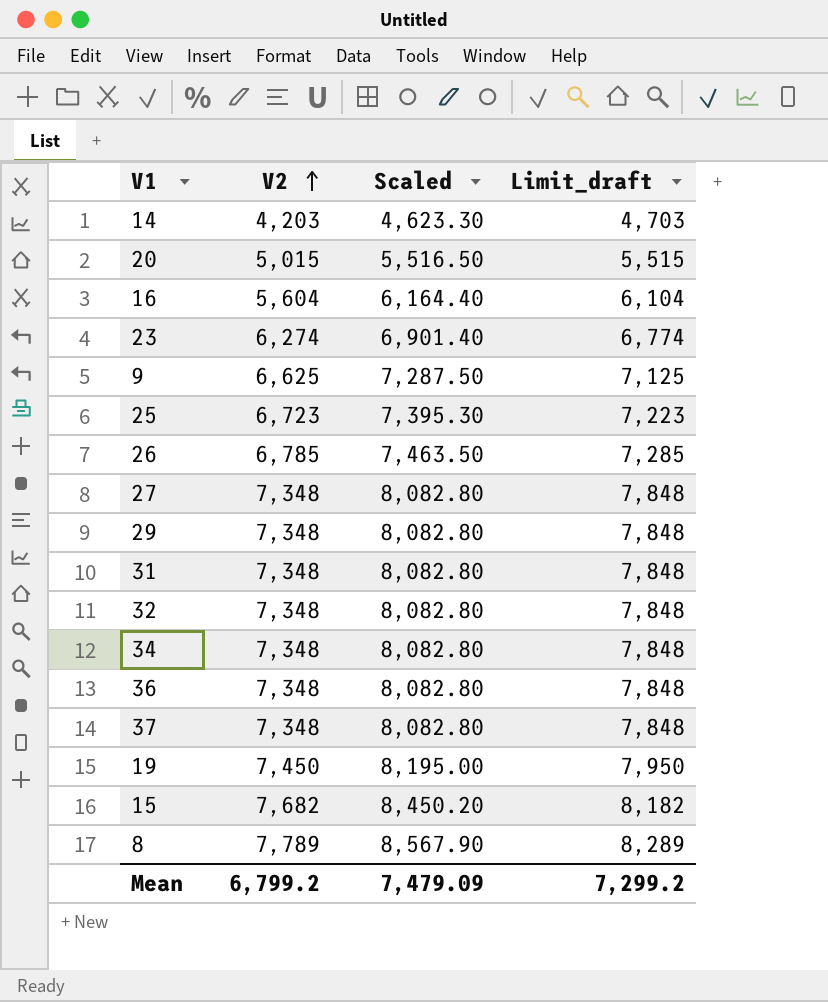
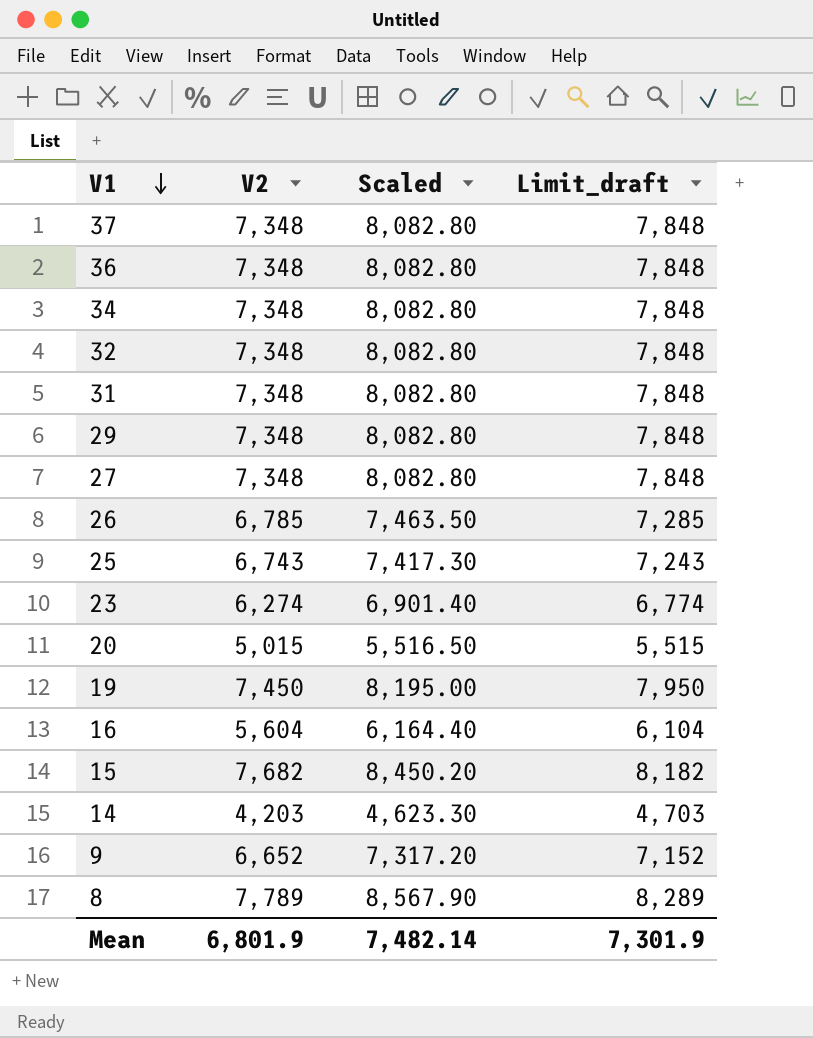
row order: V2 ascending -> V1 descending
25 | V2: 6,723 -> 6,743
25 | Scaled: 7,395.30 -> 7,417.30
25 | Limit_draft: 7,223 -> 7,243
9 | V2: 6,625 -> 6,652
9 | Scaled: 7,287.50 -> 7,317.20
9 | Limit_draft: 7,125 -> 7,152
Mean | V2: 6,799.2 -> 6,801.9
Mean | Scaled: 7,479.09 -> 7,482.14
Mean | Limit_draft: 7,299.2 -> 7,301.9

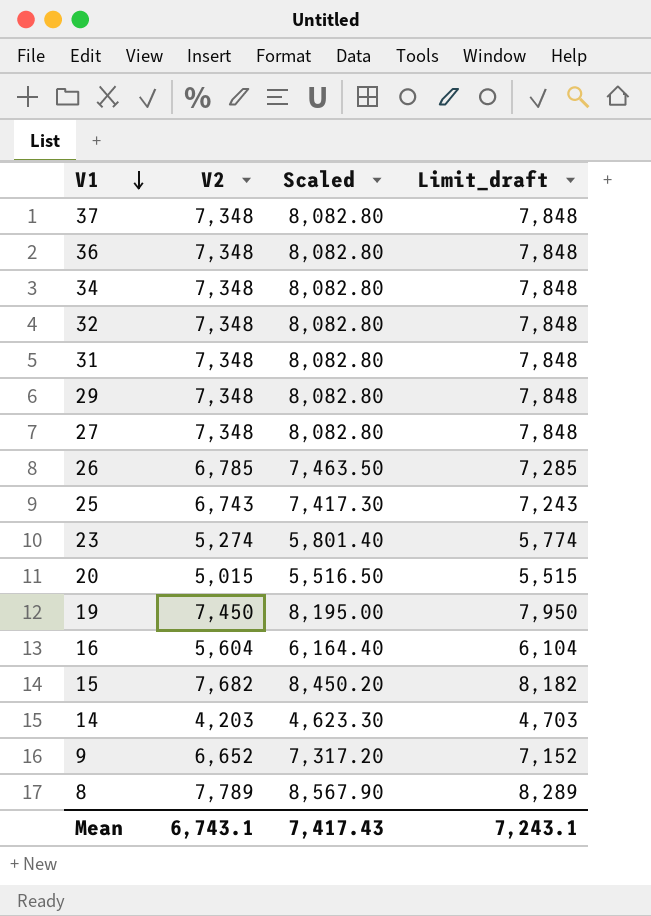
23 | V2: 6,274 -> 5,274
23 | Scaled: 6,901.40 -> 5,801.40
23 | Limit_draft: 6,774 -> 5,774
Mean | V2: 6,801.9 -> 6,743.1
Mean | Scaled: 7,482.14 -> 7,417.43
Mean | Limit_draft: 7,301.9 -> 7,243.1

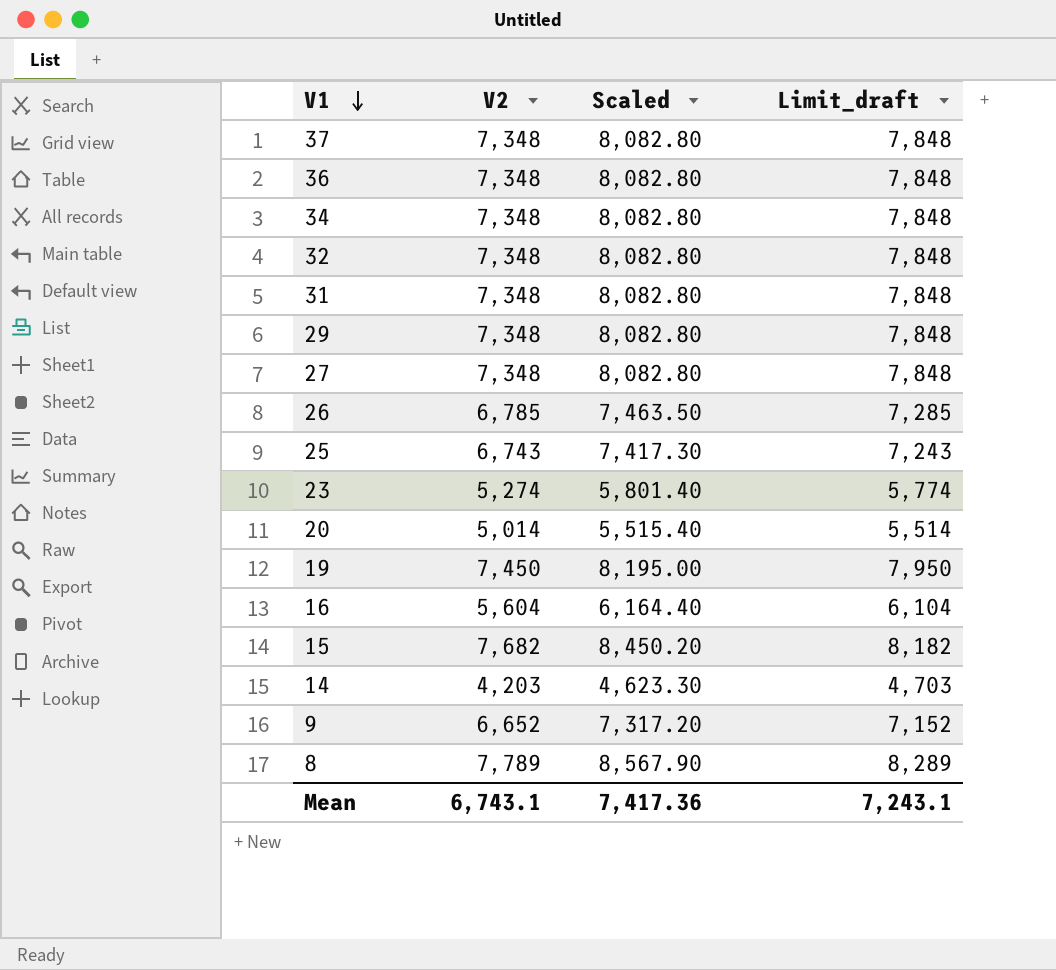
20 | V2: 5,015 -> 5,014
20 | Scaled: 5,516.50 -> 5,515.40
20 | Limit_draft: 5,515 -> 5,514
Mean | Scaled: 7,417.43 -> 7,417.36

